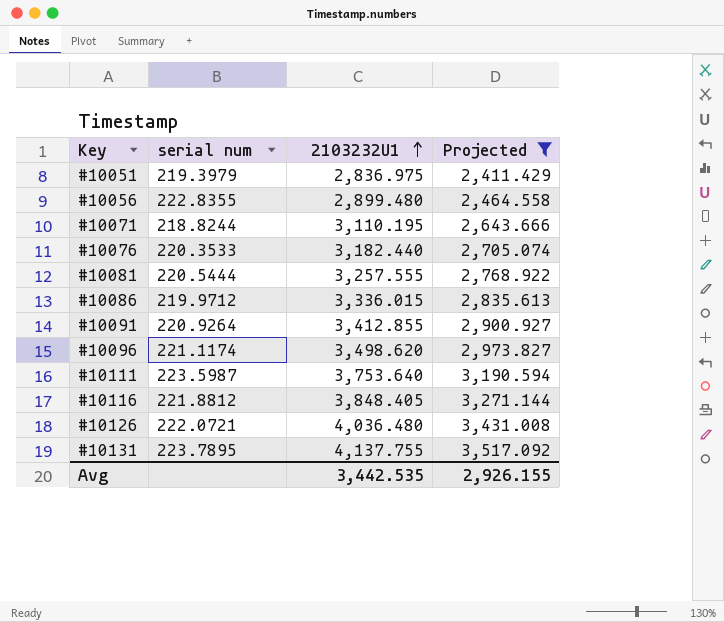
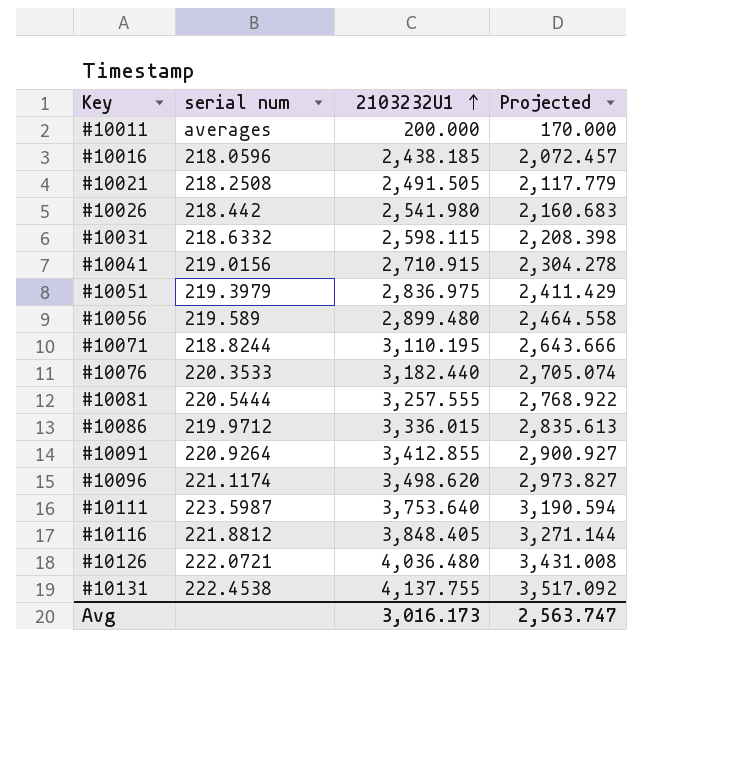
filter: Projected >= 2,411.429 -> none
#10056 | serial num: 222.8355 -> 219.589
#10131 | serial num: 223.7895 -> 222.4538
Avg | 2103232U1: 3,442.535 -> 3,016.173
Avg | Projected: 2,926.155 -> 2,563.747

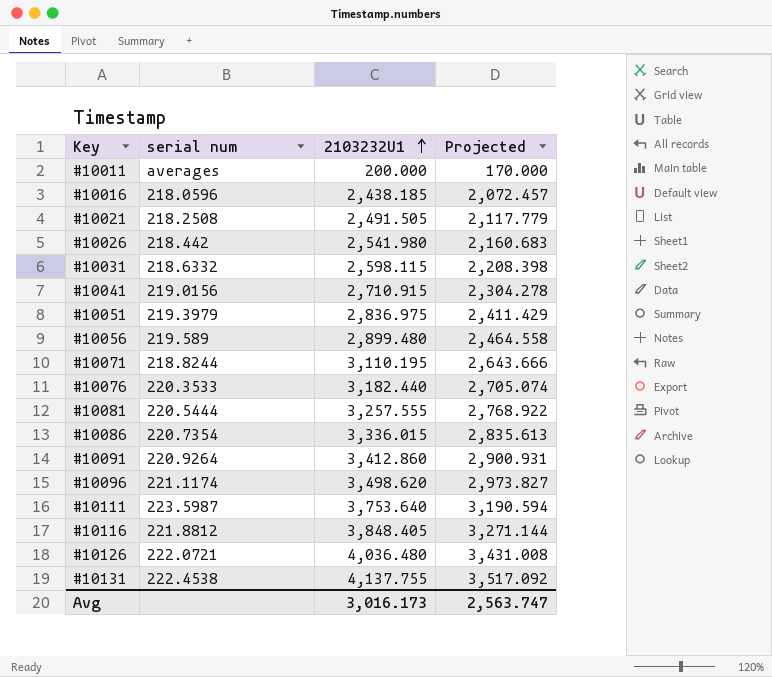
#10086 | serial num: 219.9712 -> 220.7354
#10091 | 2103232U1: 3,412.855 -> 3,412.860
#10091 | Projected: 2,900.927 -> 2,900.931

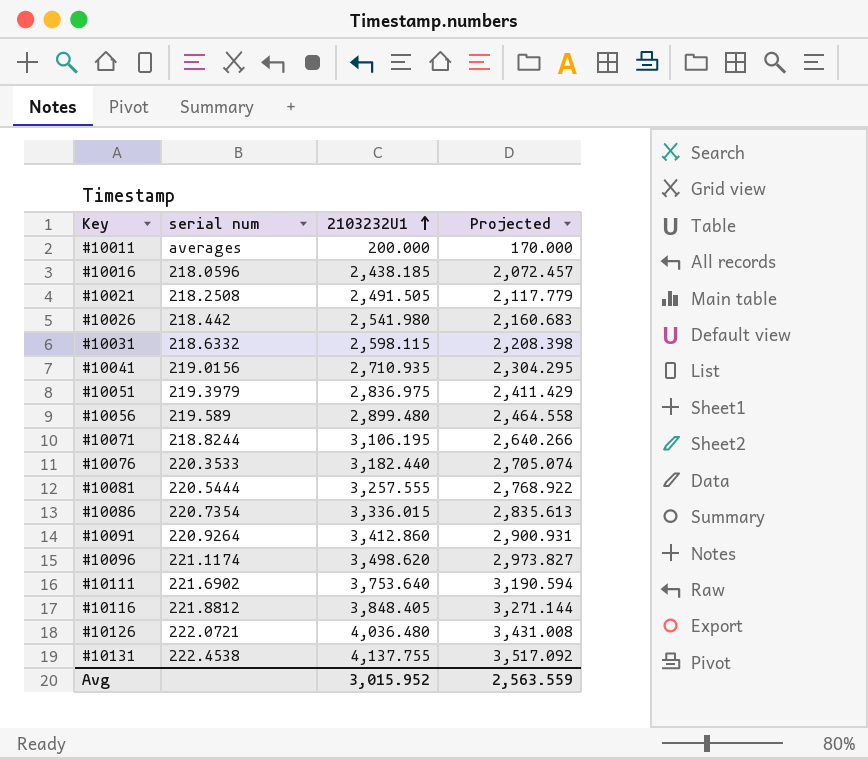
#10041 | 2103232U1: 2,710.915 -> 2,710.935
#10041 | Projected: 2,304.278 -> 2,304.295
#10071 | 2103232U1: 3,110.195 -> 3,106.195
#10071 | Projected: 2,643.666 -> 2,640.266
#10111 | serial num: 223.5987 -> 221.6902
Avg | 2103232U1: 3,016.173 -> 3,015.952
Avg | Projected: 2,563.747 -> 2,563.559

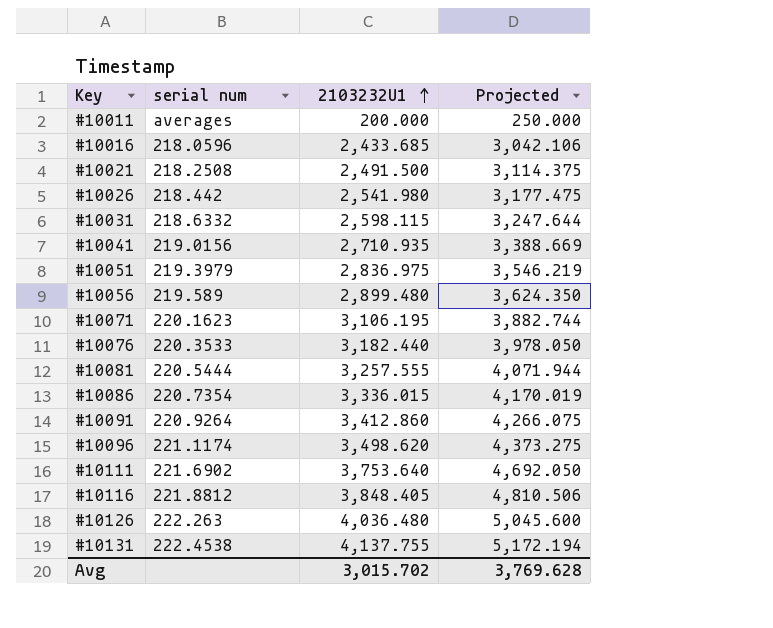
column Projected | formula: [2103232U1] * 0.85 -> [2103232U1] * 1.25
#10016 | 2103232U1: 2,438.185 -> 2,433.685
#10021 | 2103232U1: 2,491.505 -> 2,491.500
#10071 | serial num: 218.8244 -> 220.1623
#10126 | serial num: 222.0721 -> 222.263
Avg | 2103232U1: 3,015.952 -> 3,015.702
Avg | Projected: 2,563.559 -> 3,769.628

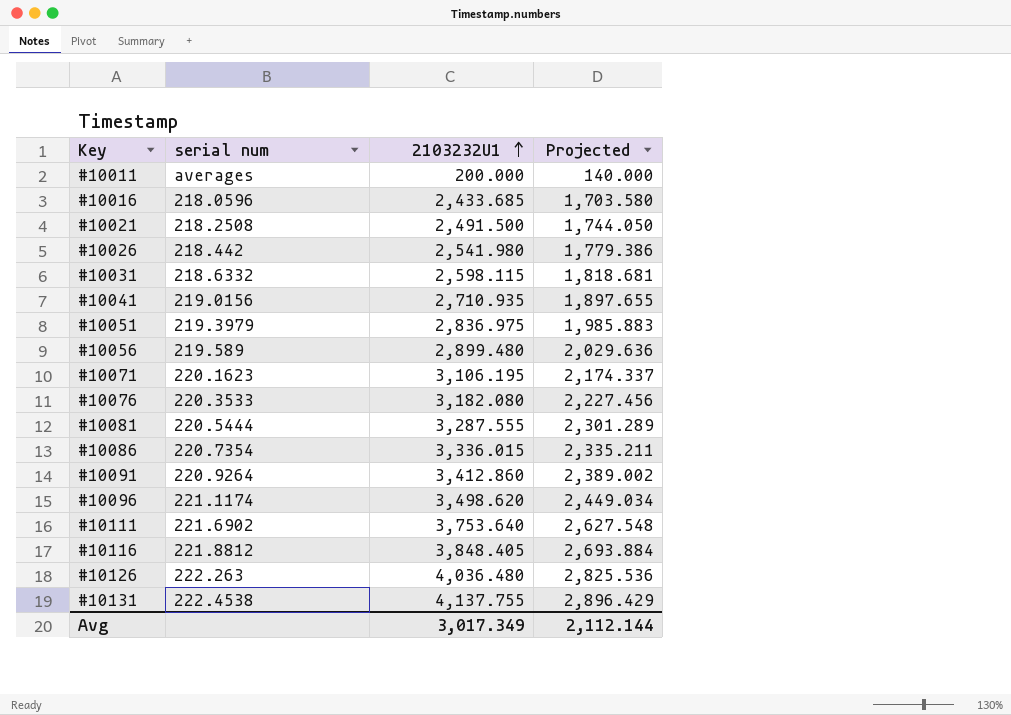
column Projected | formula: [2103232U1] * 1.25 -> [2103232U1] * 0.7
#10076 | 2103232U1: 3,182.440 -> 3,182.080
#10081 | 2103232U1: 3,257.555 -> 3,287.555
Avg | 2103232U1: 3,015.702 -> 3,017.349
Avg | Projected: 3,769.628 -> 2,112.144

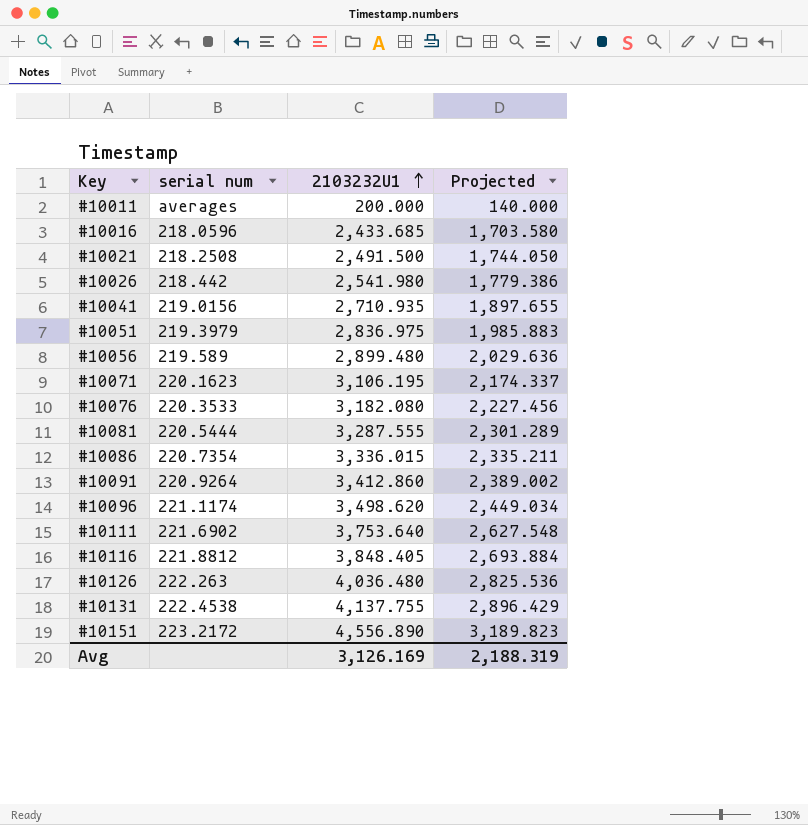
row #10031: 218.6332 | 2,598.115 | 1,818.681 -> none
row #10151: none -> 223.2172 | 4,556.890 | 3,189.823
Avg | 2103232U1: 3,017.349 -> 3,126.169
Avg | Projected: 2,112.144 -> 2,188.319

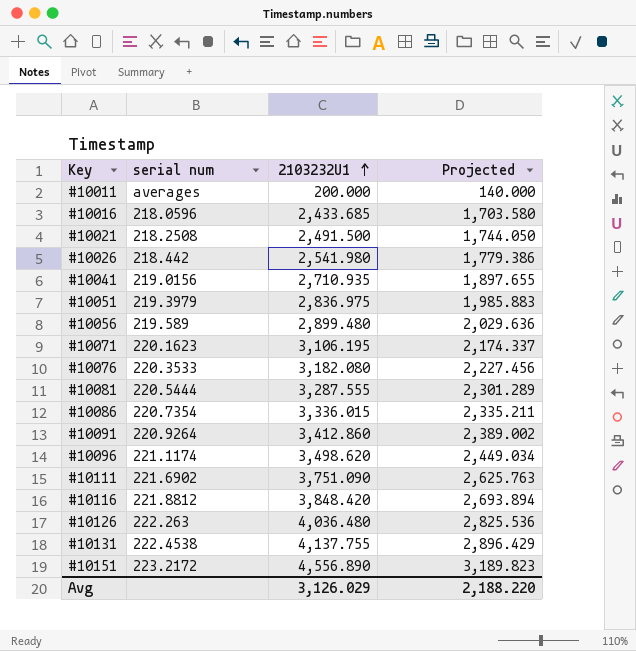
#10111 | 2103232U1: 3,753.640 -> 3,751.090
#10111 | Projected: 2,627.548 -> 2,625.763
#10116 | 2103232U1: 3,848.405 -> 3,848.420
#10116 | Projected: 2,693.884 -> 2,693.894
Avg | 2103232U1: 3,126.169 -> 3,126.029
Avg | Projected: 2,188.319 -> 2,188.220

